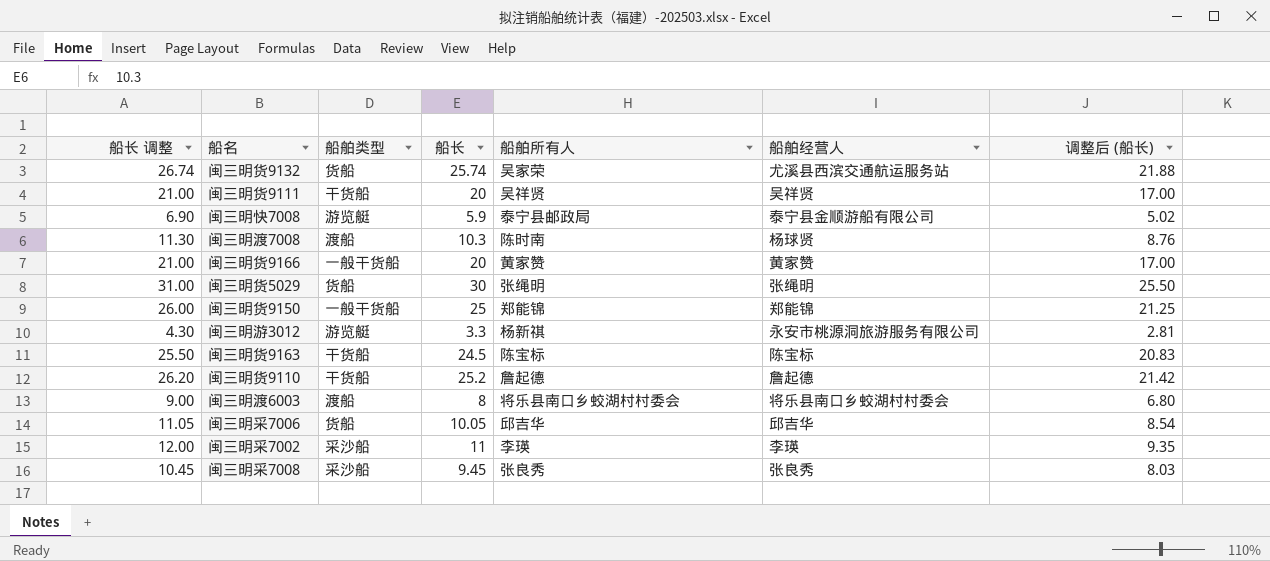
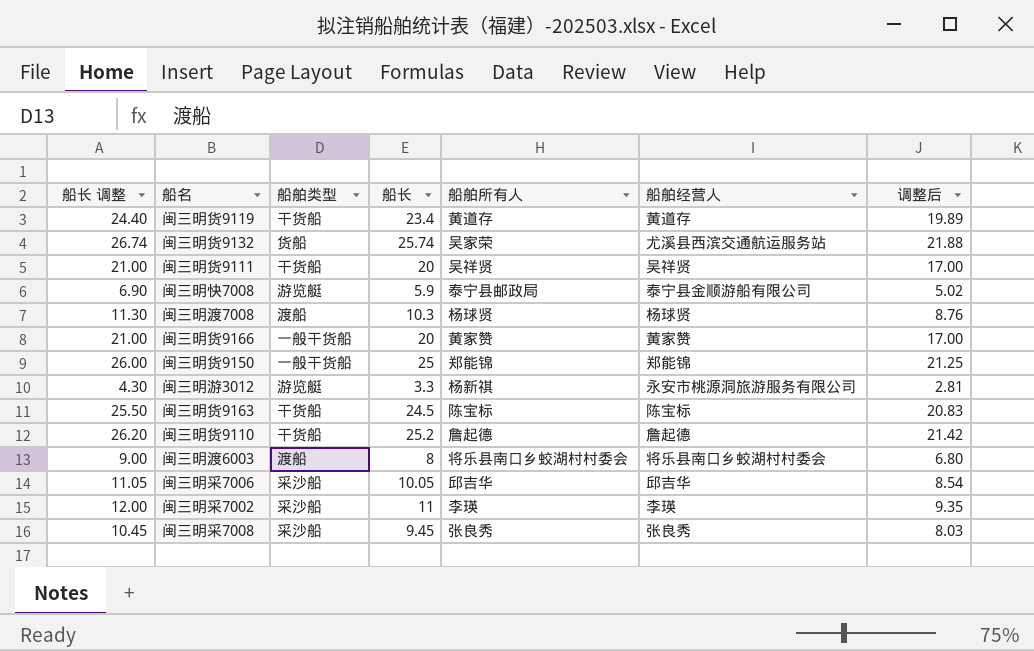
column name: 调整后 (船长) -> 调整后
row 闽三明货5029: 31.00 | 货船 | 30 | 张绳明 | 张绳明 | 25.50 -> none
row 闽三明货9119: none -> 24.40 | 干货船 | 23.4 | 黄道存 | 黄道存 | 19.89
闽三明渡7008 | 船舶所有人: 陈时南 -> 杨球贤
闽三明采7006 | 船舶类型: 货船 -> 采沙船

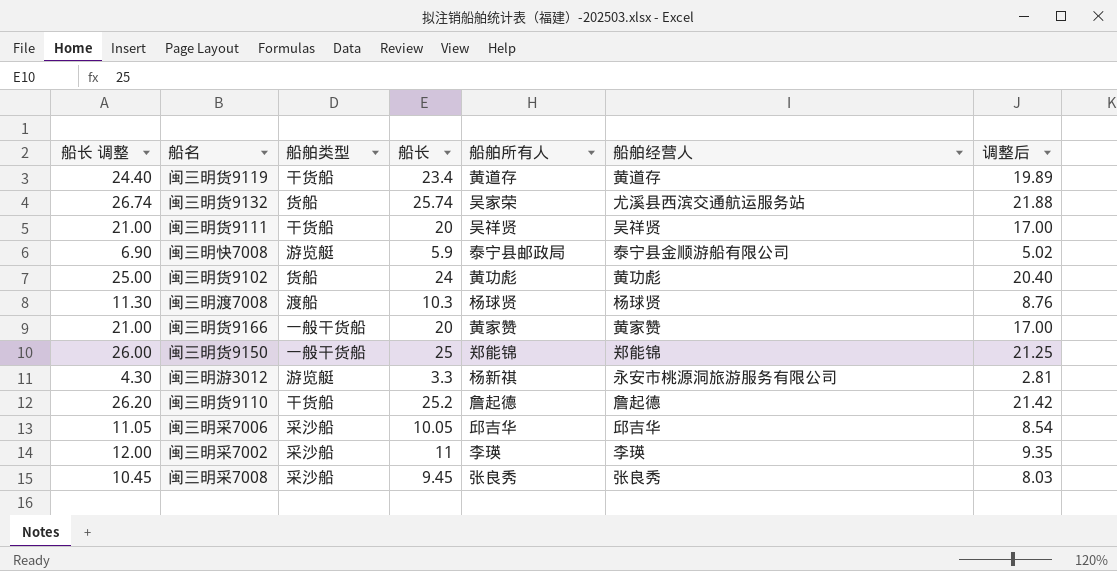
row 闽三明货9163: 25.50 | 干货船 | 24.5 | 陈宝标 | 陈宝标 | 20.83 -> none
row 闽三明渡6003: 9.00 | 渡船 | 8 | 将乐县南口乡蛟湖村村委会 | 将乐县南口乡蛟湖村村委会 | 6.80 -> none
row 闽三明货9102: none -> 25.00 | 货船 | 24 | 黄功彪 | 黄功彪 | 20.40

